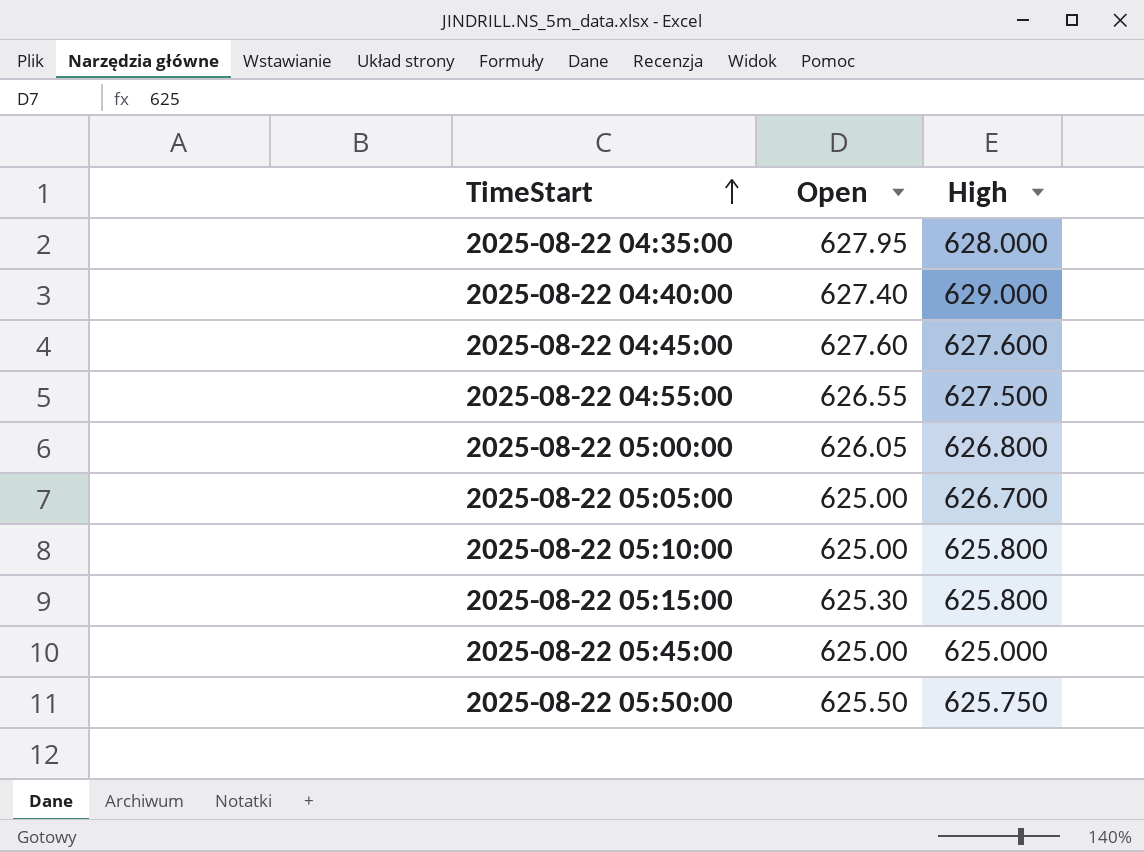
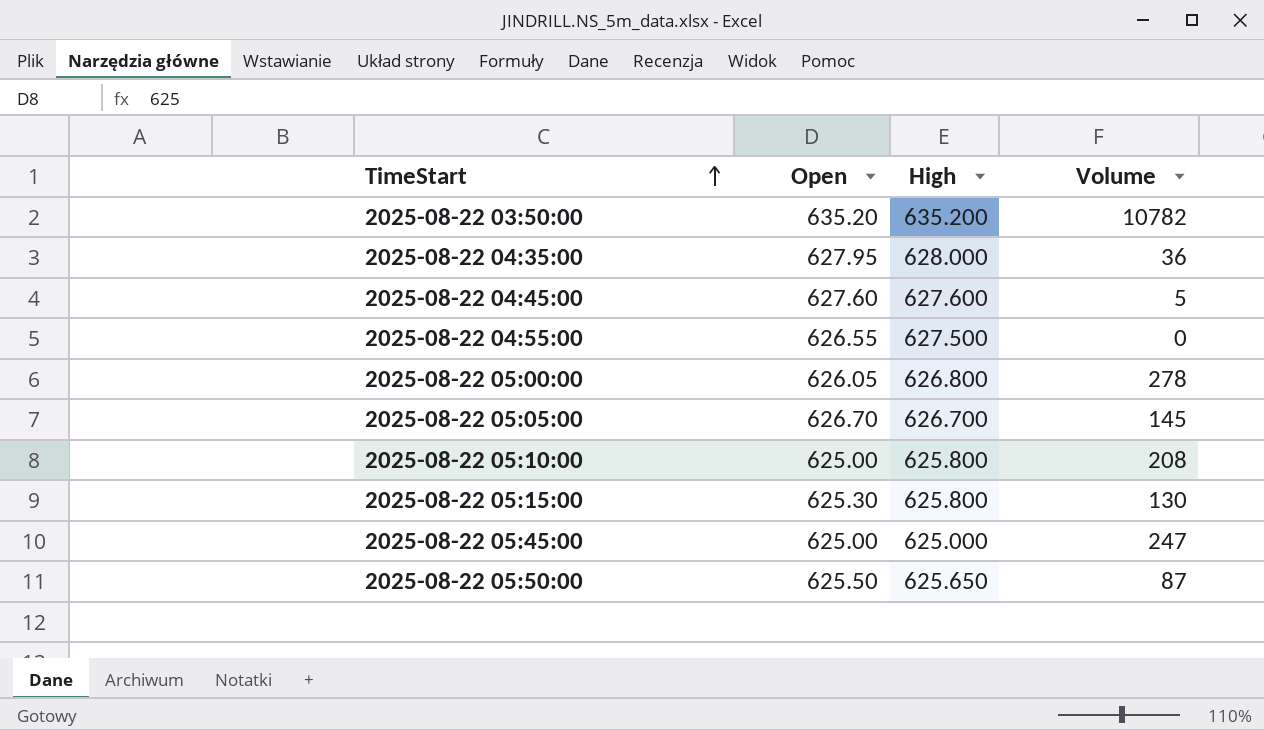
column Volume | position: none -> 4
row 2025-08-22 04:40:00: 627.40 | 629.000 -> none
row 2025-08-22 03:50:00: none -> 635.20 | 635.200 | 10782
2025-08-22 05:05:00 | Open: 625.00 -> 626.70
2025-08-22 05:50:00 | High: 625.750 -> 625.650

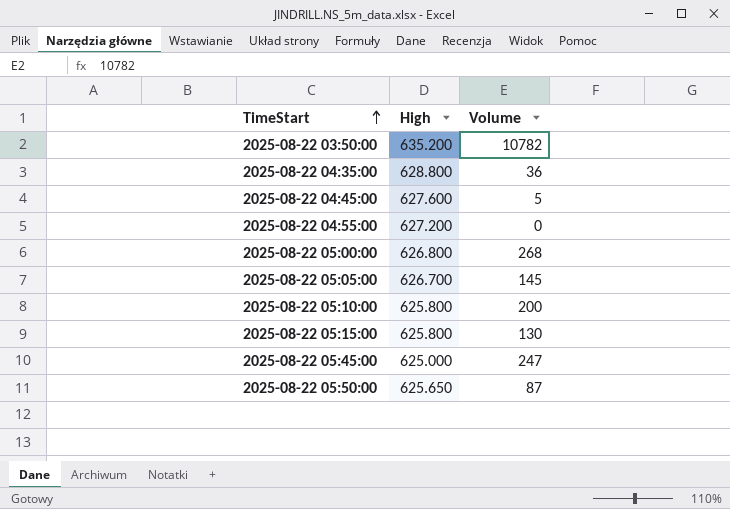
column Open | position: 2 -> none
2025-08-22 04:35:00 | High: 628.000 -> 628.800
2025-08-22 04:55:00 | High: 627.500 -> 627.200
2025-08-22 05:00:00 | Volume: 278 -> 268
2025-08-22 05:10:00 | Volume: 208 -> 200

